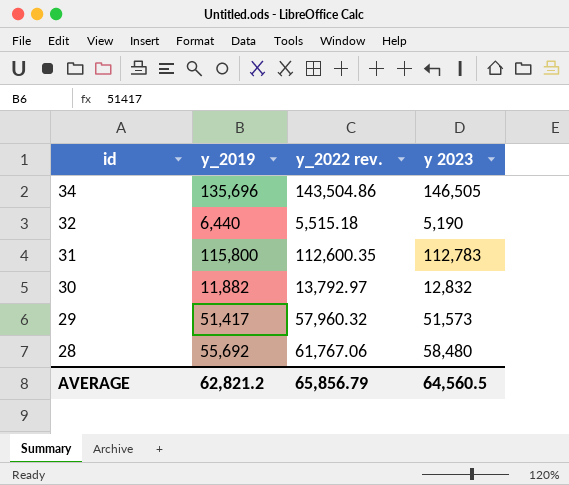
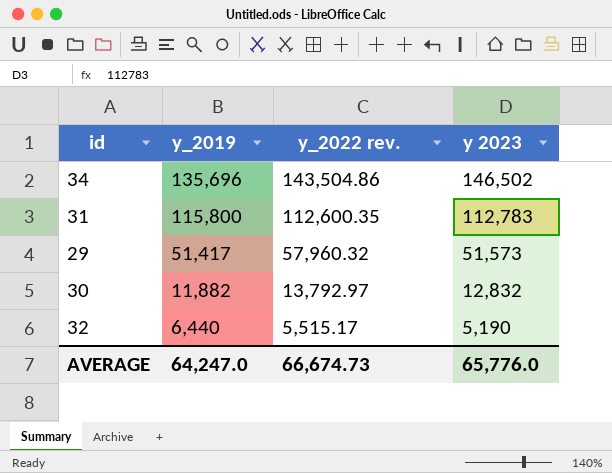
row order: id descending -> y_2019 descending
row 28: 55,692 | 61,767.06 | 58,480 -> none
34 | y 2023: 146,505 -> 146,502
32 | y_2022 rev.: 5,515.18 -> 5,515.17
AVERAGE | y_2019: 62,821.2 -> 64,247.0
AVERAGE | y_2022 rev.: 65,856.79 -> 66,674.73
AVERAGE | y 2023: 64,560.5 -> 65,776.0

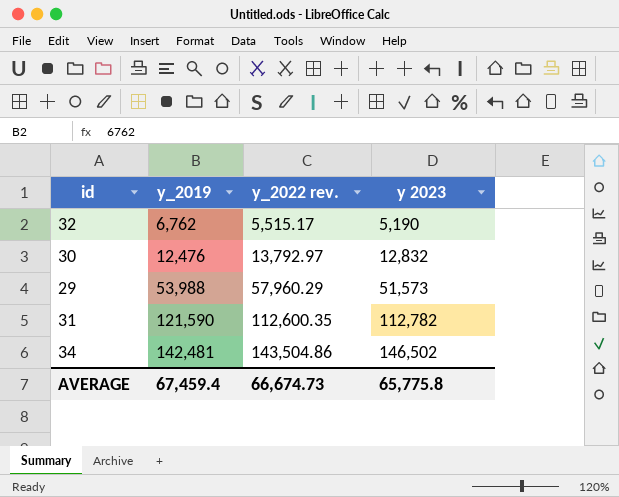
row order: y_2019 descending -> y_2019 ascending
32 | y_2019: 6,440 -> 6,762
30 | y_2019: 11,882 -> 12,476
29 | y_2019: 51,417 -> 53,988
29 | y_2022 rev.: 57,960.32 -> 57,960.29
31 | y_2019: 115,800 -> 121,590
31 | y 2023: 112,783 -> 112,782
34 | y_2019: 135,696 -> 142,481
AVERAGE | y_2019: 64,247.0 -> 67,459.4
AVERAGE | y 2023: 65,776.0 -> 65,775.8

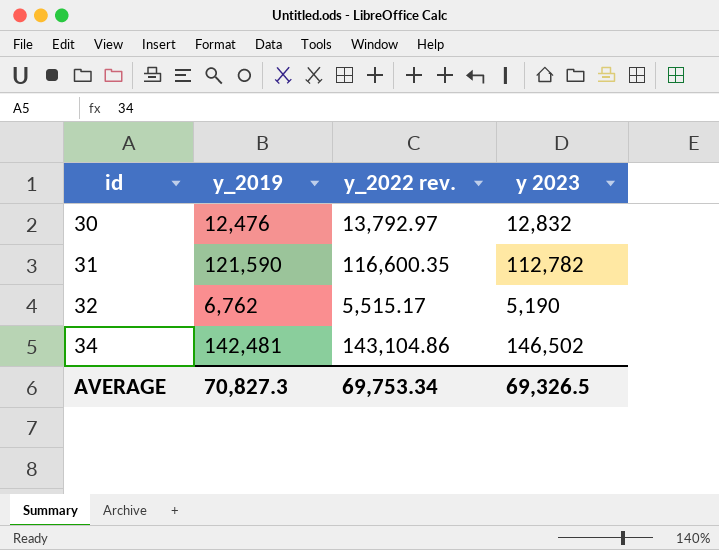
row order: y_2019 ascending -> id ascending
row 29: 53,988 | 57,960.29 | 51,573 -> none
31 | y_2022 rev.: 112,600.35 -> 116,600.35
34 | y_2022 rev.: 143,504.86 -> 143,104.86
AVERAGE | y_2019: 67,459.4 -> 70,827.3
AVERAGE | y_2022 rev.: 66,674.73 -> 69,753.34
AVERAGE | y 2023: 65,775.8 -> 69,326.5

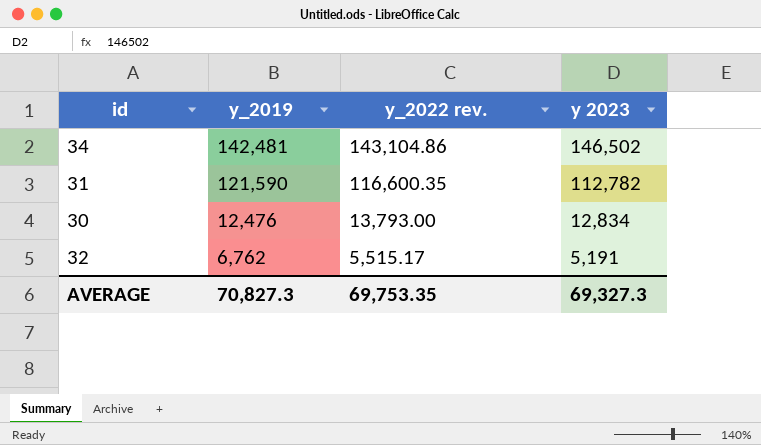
row order: id ascending -> y_2019 descending
30 | y_2022 rev.: 13,792.97 -> 13,793.00
30 | y 2023: 12,832 -> 12,834
32 | y 2023: 5,190 -> 5,191
AVERAGE | y_2022 rev.: 69,753.34 -> 69,753.35
AVERAGE | y 2023: 69,326.5 -> 69,327.3

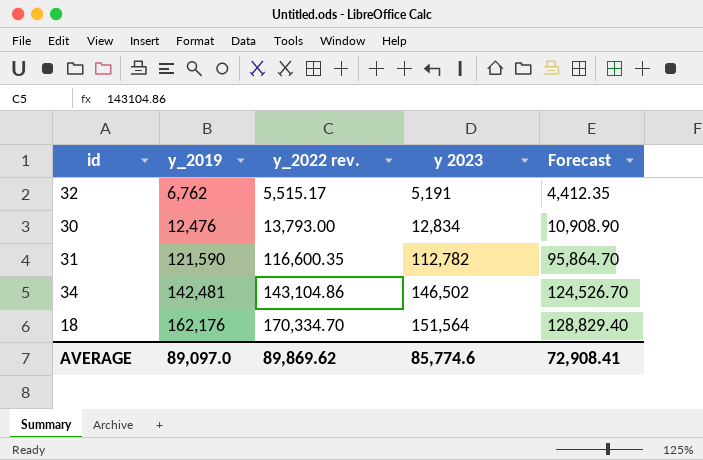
row order: y_2019 descending -> y_2019 ascending
column Forecast | formula: none -> [y 2023] * 0.85
row 18: none -> 162,176 | 170,334.70 | 151,564 | 128,829.40
AVERAGE | y_2019: 70,827.3 -> 89,097.0
AVERAGE | y_2022 rev.: 69,753.35 -> 89,869.62
AVERAGE | y 2023: 69,327.3 -> 85,774.6

